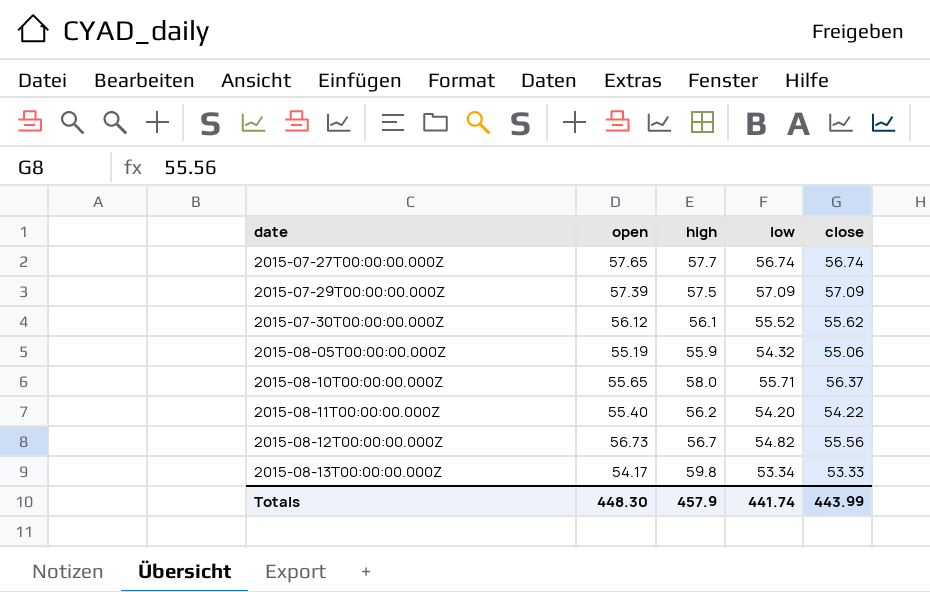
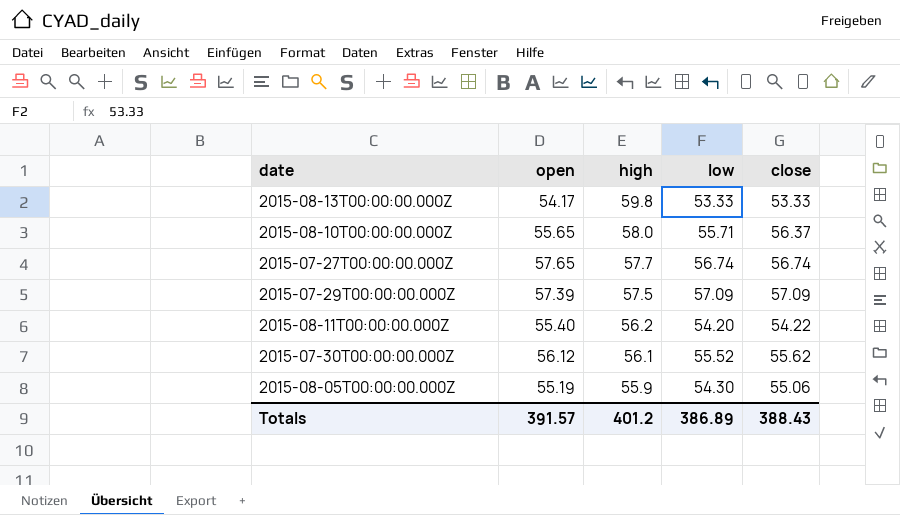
row order: date ascending -> high descending
row 2015-08-12T00:00:00.000Z: 56.73 | 56.7 | 54.82 | 55.56 -> none
2015-08-13T00:00:00.000Z | low: 53.34 -> 53.33
2015-08-05T00:00:00.000Z | low: 54.32 -> 54.30
Totals | open: 448.30 -> 391.57
Totals | high: 457.9 -> 401.2
Totals | low: 441.74 -> 386.89
Totals | close: 443.99 -> 388.43

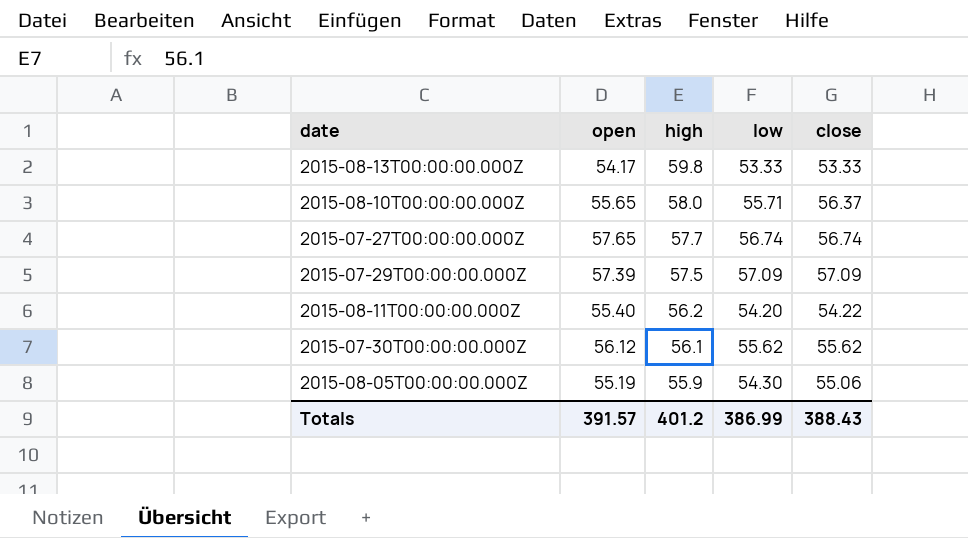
2015-07-30T00:00:00.000Z | low: 55.52 -> 55.62
Totals | low: 386.89 -> 386.99

